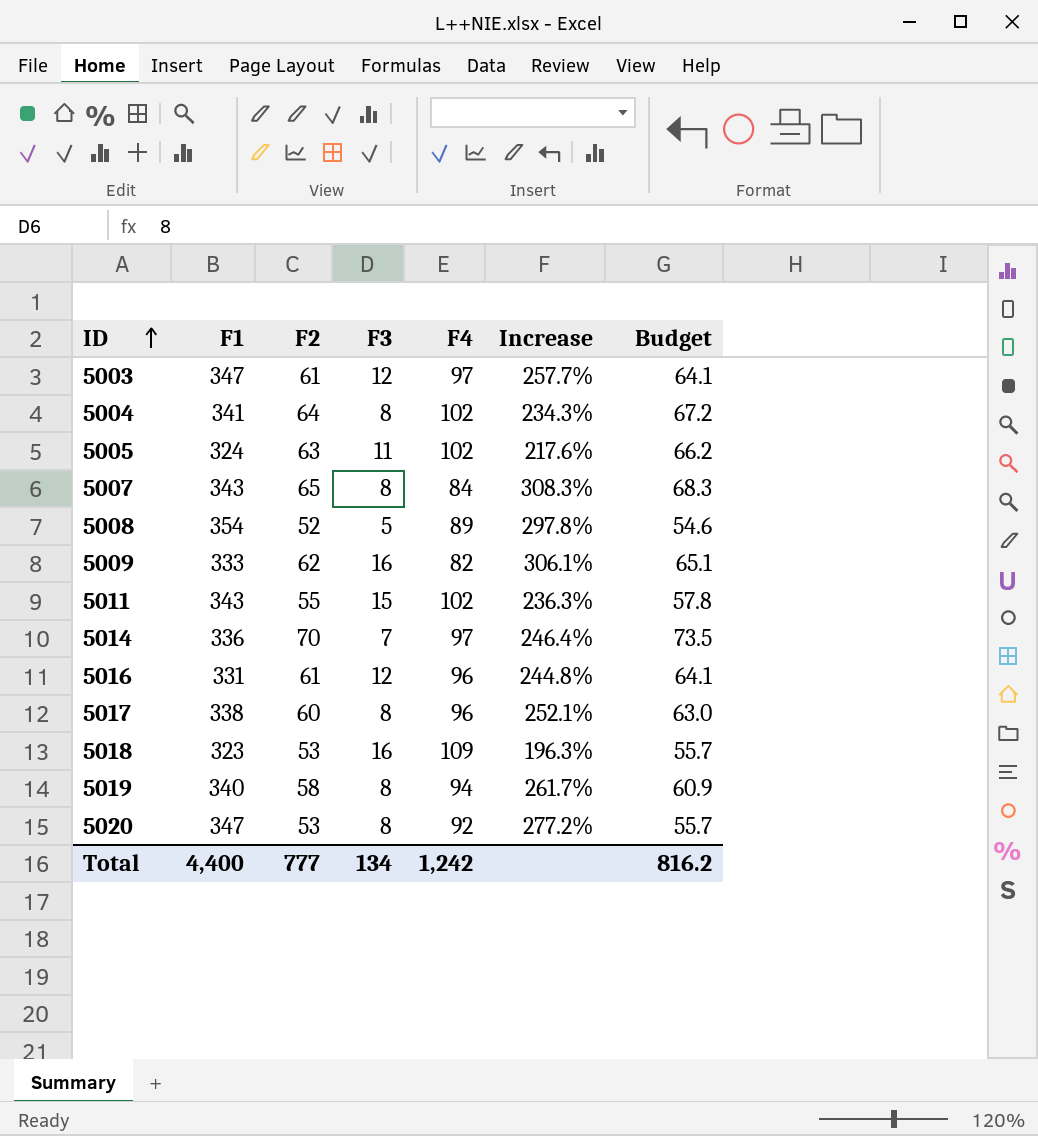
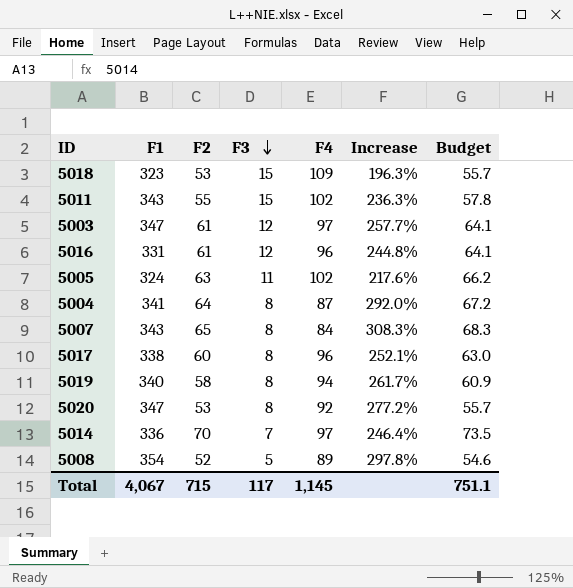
row order: ID ascending -> F3 descending
row 5009: 333 | 62 | 16 | 82 | 306.1% | 65.1 -> none
5018 | F3: 16 -> 15
5004 | F4: 102 -> 87
5004 | Increase: 234.3% -> 292.0%
Total | F1: 4,400 -> 4,067
Total | F2: 777 -> 715
Total | F3: 134 -> 117
Total | F4: 1,242 -> 1,145
Total | Budget: 816.2 -> 751.1

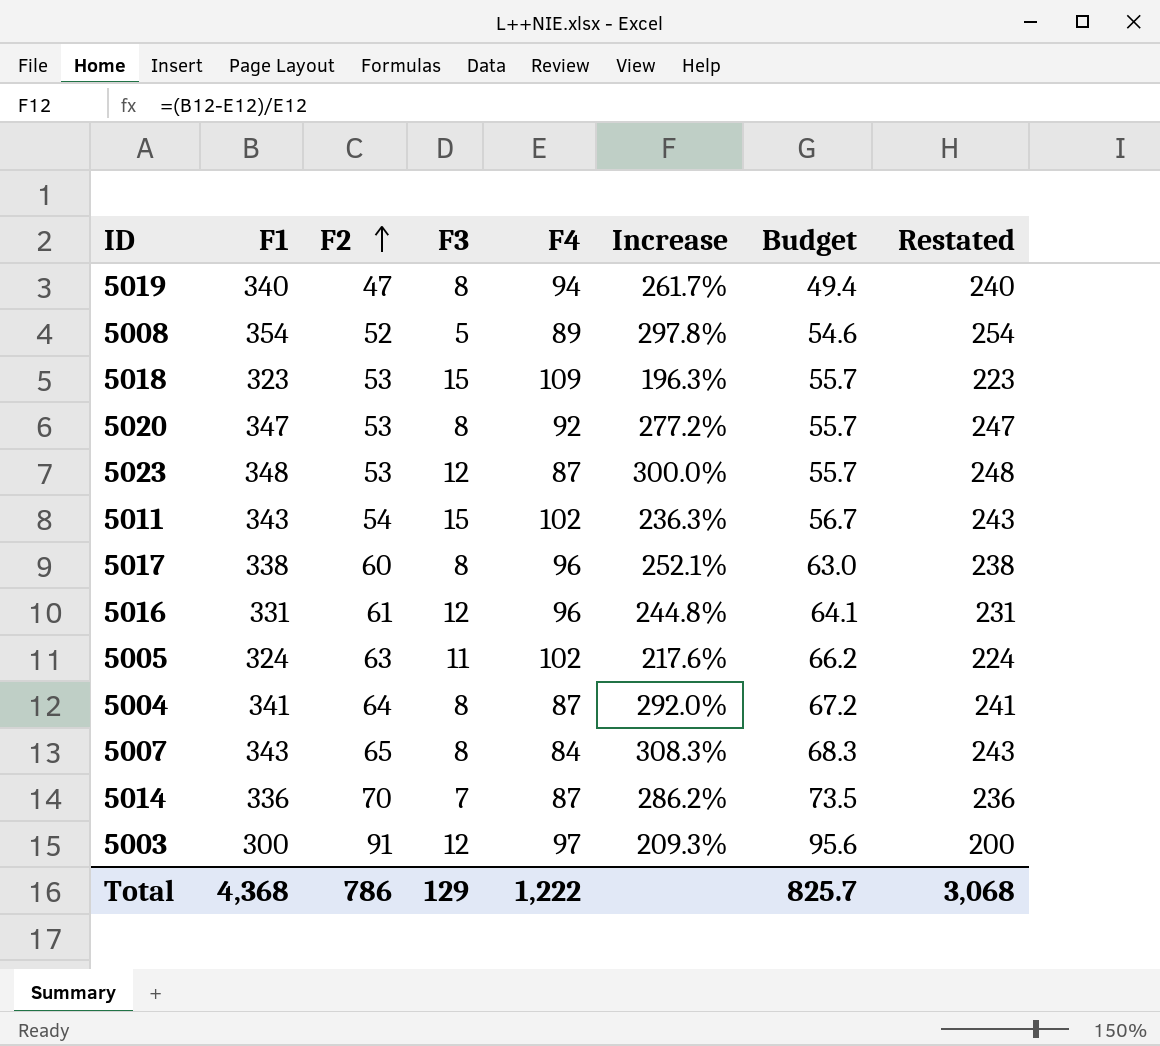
row order: F3 descending -> F2 ascending
column Restated | formula: none -> [F1] - 100
5019 | F2: 58 -> 47
5019 | Budget: 60.9 -> 49.4
row 5023: none -> 348 | 53 | 12 | 87 | 300.0% | 55.7 | 248
5011 | F2: 55 -> 54
5011 | Budget: 57.8 -> 56.7
5014 | F4: 97 -> 87
5014 | Increase: 246.4% -> 286.2%
5003 | F1: 347 -> 300
5003 | F2: 61 -> 91
5003 | Increase: 257.7% -> 209.3%
5003 | Budget: 64.1 -> 95.6
Total | F1: 4,067 -> 4,368
Total | F2: 715 -> 786
Total | F3: 117 -> 129
Total | F4: 1,145 -> 1,222
Total | Budget: 751.1 -> 825.7

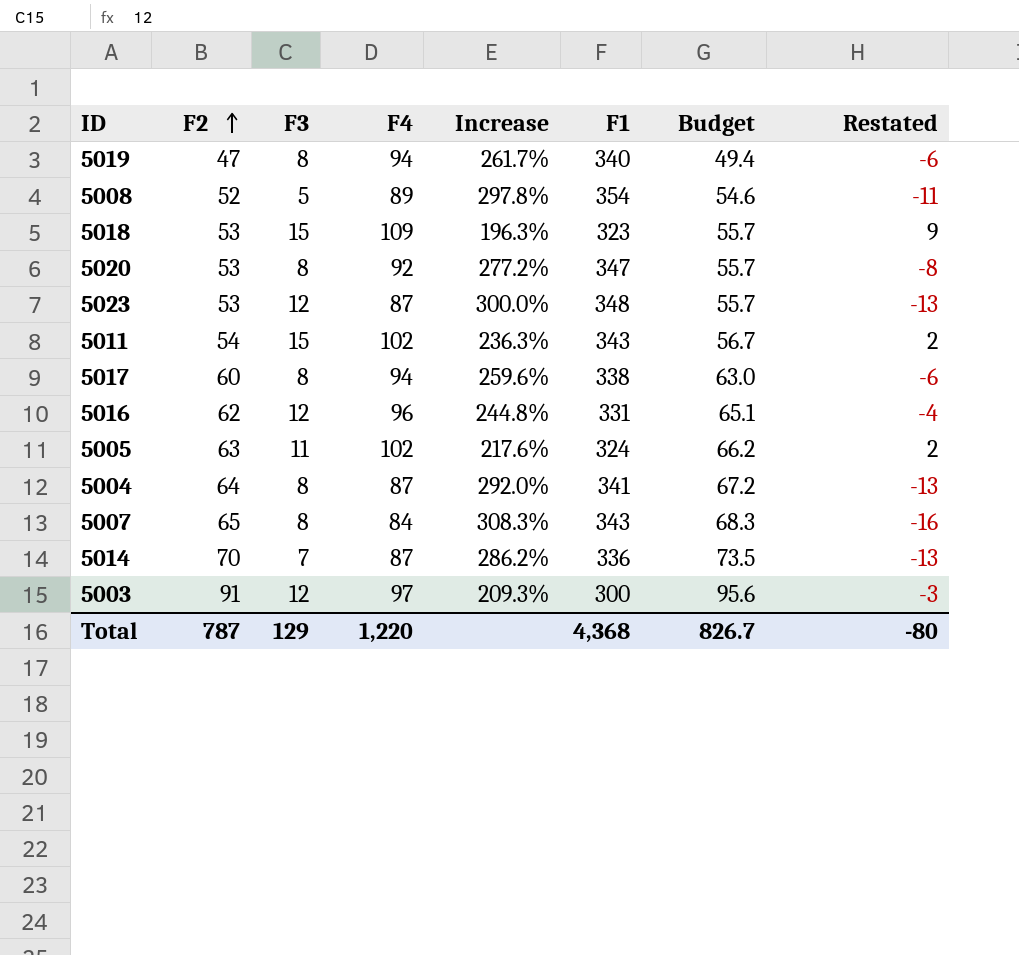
column F1 | position: 2 -> 6
column Restated | formula: [F1] - 100 -> [F4] - 100
5017 | F4: 96 -> 94
5017 | Increase: 252.1% -> 259.6%
5016 | F2: 61 -> 62
5016 | Budget: 64.1 -> 65.1
Total | F2: 786 -> 787
Total | F4: 1,222 -> 1,220
Total | Budget: 825.7 -> 826.7
Total | Restated: 3,068 -> -80

